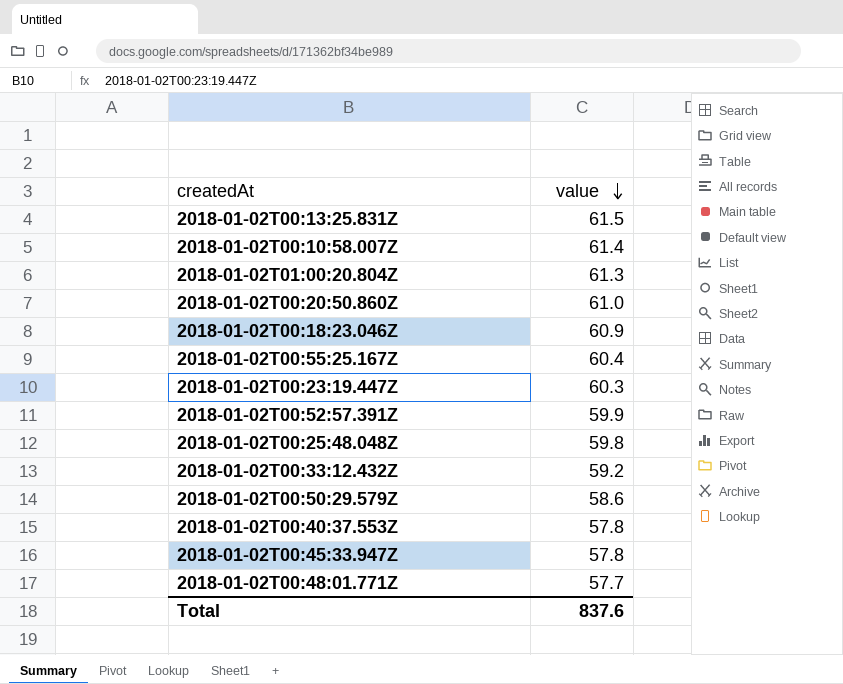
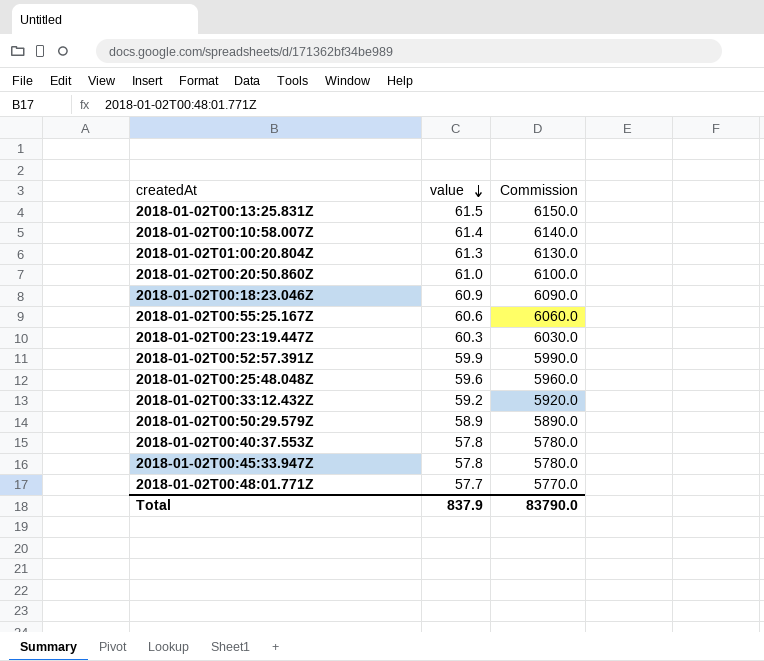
column Commission | formula: none -> [value] * 100
2018-01-02T00:55:25.167Z | value: 60.4 -> 60.6
2018-01-02T00:25:48.048Z | value: 59.8 -> 59.6
2018-01-02T00:50:29.579Z | value: 58.6 -> 58.9
Total | value: 837.6 -> 837.9

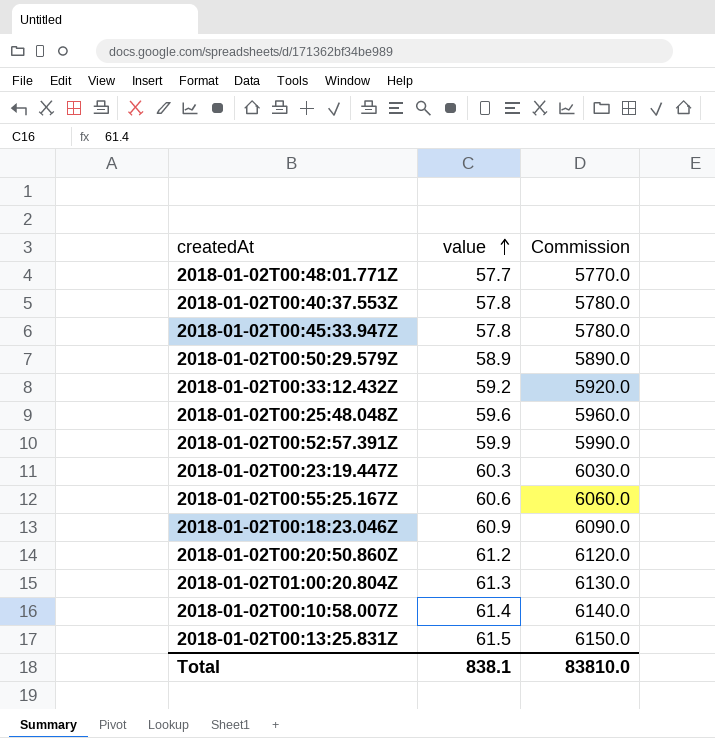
row order: value descending -> value ascending
2018-01-02T00:20:50.860Z | value: 61.0 -> 61.2
2018-01-02T00:20:50.860Z | Commission: 6100.0 -> 6120.0
Total | value: 837.9 -> 838.1
Total | Commission: 83790.0 -> 83810.0

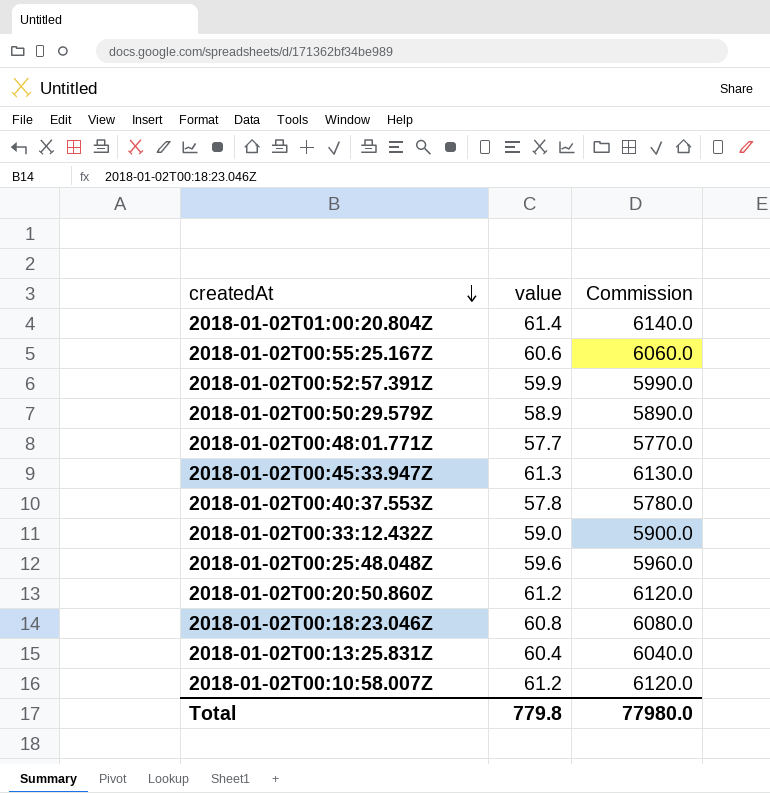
row order: value ascending -> createdAt descending
row 2018-01-02T00:23:19.447Z: 60.3 | 6030.0 -> none
2018-01-02T01:00:20.804Z | value: 61.3 -> 61.4
2018-01-02T01:00:20.804Z | Commission: 6130.0 -> 6140.0
2018-01-02T00:45:33.947Z | value: 57.8 -> 61.3
2018-01-02T00:45:33.947Z | Commission: 5780.0 -> 6130.0
2018-01-02T00:33:12.432Z | value: 59.2 -> 59.0
2018-01-02T00:33:12.432Z | Commission: 5920.0 -> 5900.0
2018-01-02T00:18:23.046Z | value: 60.9 -> 60.8
2018-01-02T00:18:23.046Z | Commission: 6090.0 -> 6080.0
2018-01-02T00:13:25.831Z | value: 61.5 -> 60.4
2018-01-02T00:13:25.831Z | Commission: 6150.0 -> 6040.0
2018-01-02T00:10:58.007Z | value: 61.4 -> 61.2
2018-01-02T00:10:58.007Z | Commission: 6140.0 -> 6120.0
Total | value: 838.1 -> 779.8
Total | Commission: 83810.0 -> 77980.0

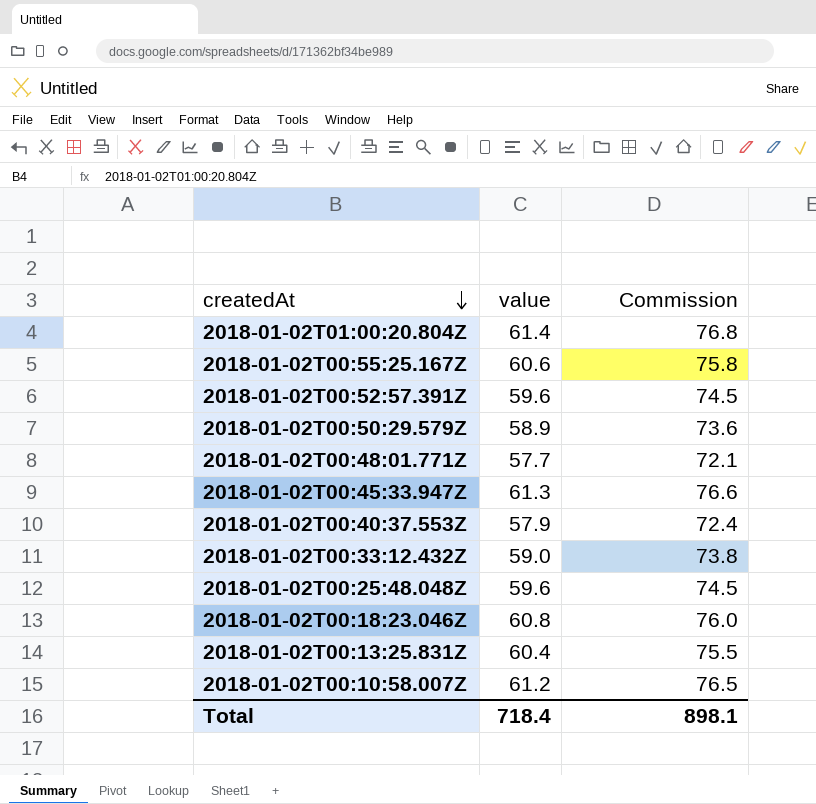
column Commission | formula: [value] * 100 -> [value] * 1.25
row 2018-01-02T00:20:50.860Z: 61.2 | 6120.0 -> none
2018-01-02T00:52:57.391Z | value: 59.9 -> 59.6
2018-01-02T00:40:37.553Z | value: 57.8 -> 57.9
Total | value: 779.8 -> 718.4
Total | Commission: 77980.0 -> 898.1

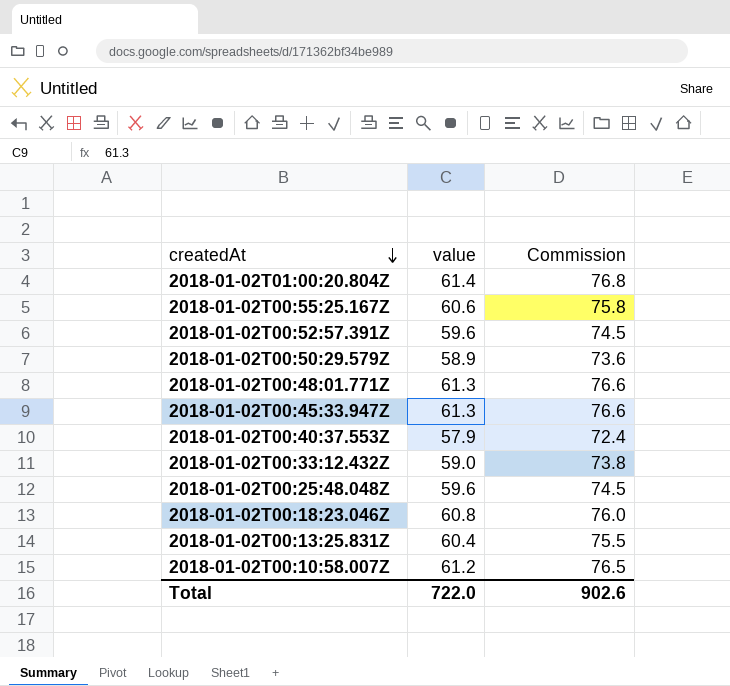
2018-01-02T00:48:01.771Z | value: 57.7 -> 61.3
2018-01-02T00:48:01.771Z | Commission: 72.1 -> 76.6
Total | value: 718.4 -> 722.0
Total | Commission: 898.1 -> 902.6

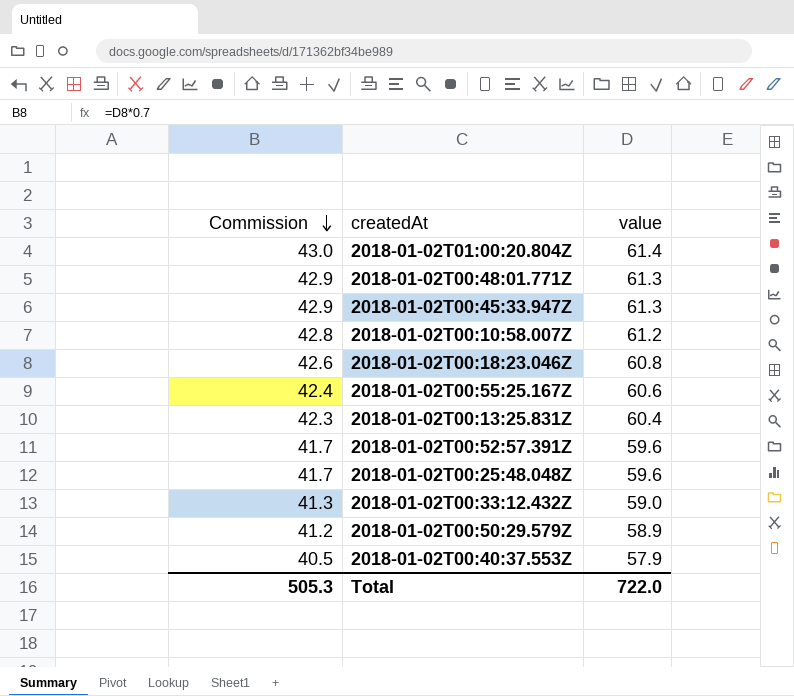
row order: createdAt descending -> Commission descending
column Commission | formula: [value] * 1.25 -> [value] * 0.7
column Commission | position: 3 -> 1
Total | Commission: 902.6 -> 505.3

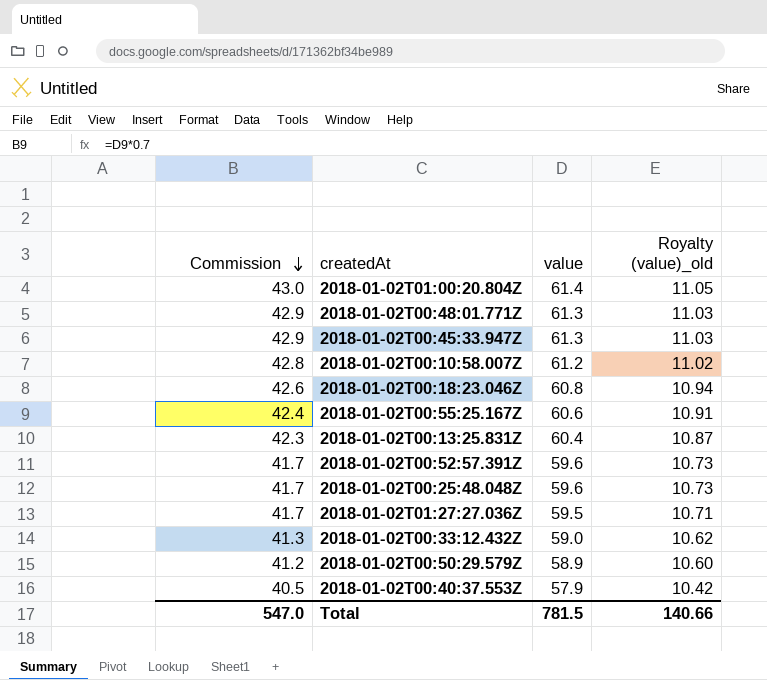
column Royalty (value)_old | formula: none -> [value] * 0.18
row 2018-01-02T01:27:27.036Z: none -> 41.7 | 59.5 | 10.71
Total | Commission: 505.3 -> 547.0
Total | value: 722.0 -> 781.5

